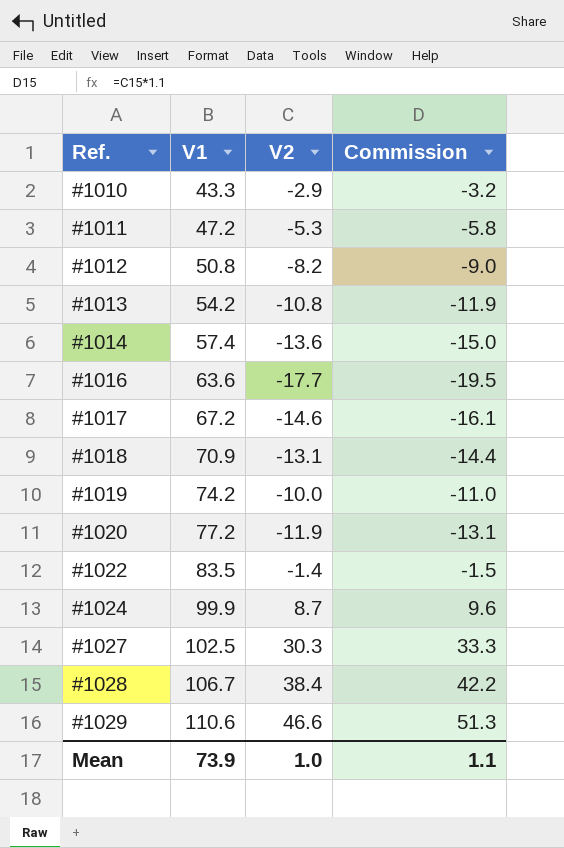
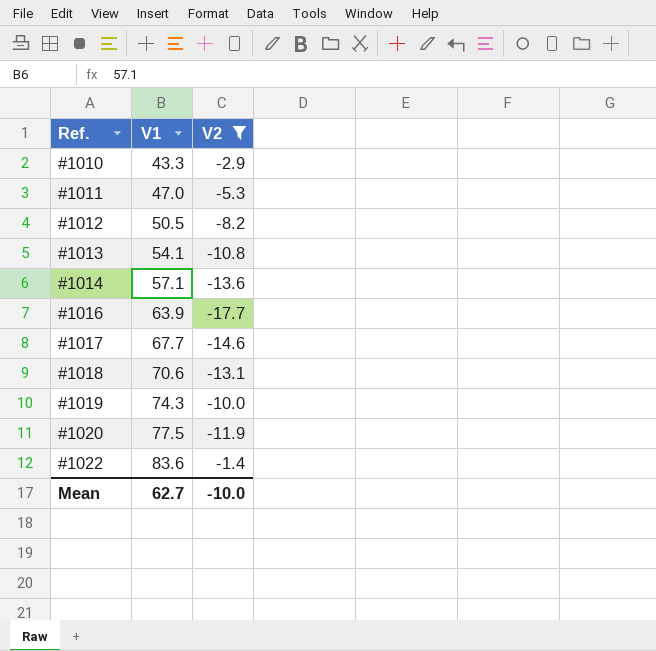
filter: none -> V2 <= -1.4
column Commission | formula: [V2] * 1.1 -> none
#1011 | V1: 47.2 -> 47.0
#1012 | V1: 50.8 -> 50.5
#1013 | V1: 54.2 -> 54.1
#1014 | V1: 57.4 -> 57.1
#1016 | V1: 63.6 -> 63.9
#1017 | V1: 67.2 -> 67.7
#1018 | V1: 70.9 -> 70.6
#1019 | V1: 74.2 -> 74.3
#1020 | V1: 77.2 -> 77.5
#1022 | V1: 83.5 -> 83.6
Mean | V1: 73.9 -> 62.7
Mean | V2: 1.0 -> -10.0

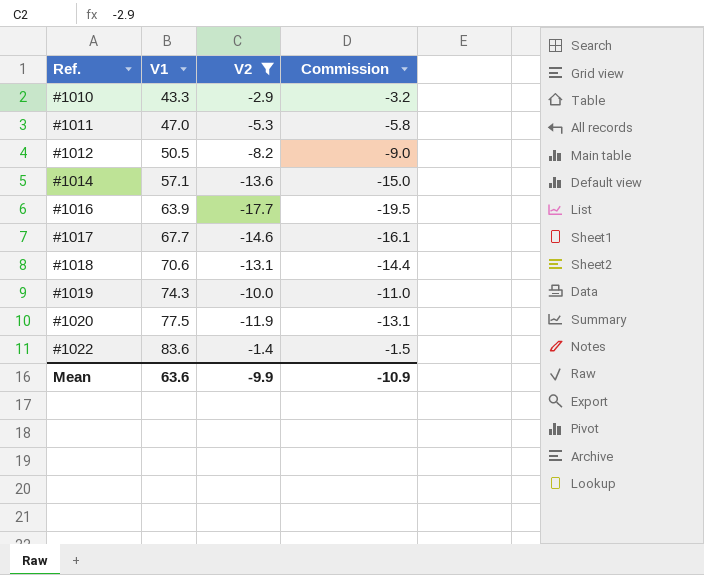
column Commission | formula: none -> [V2] * 1.1
row #1013: 54.1 | -10.8 -> none
Mean | V1: 62.7 -> 63.6
Mean | V2: -10.0 -> -9.9

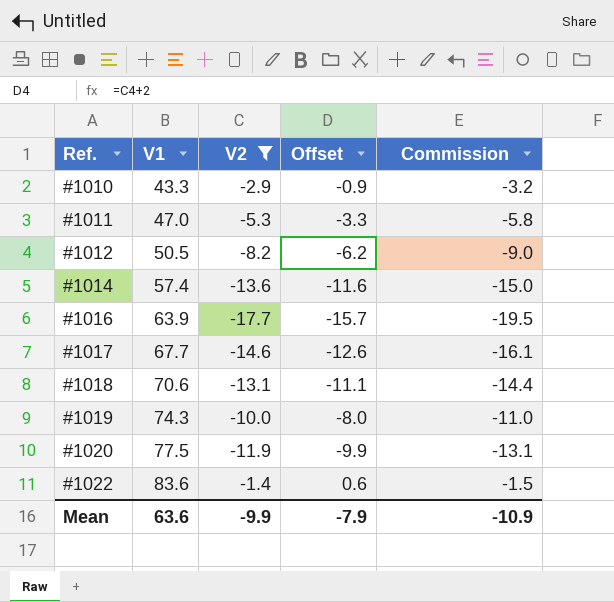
column Offset | formula: none -> [V2] + 2
#1014 | V1: 57.1 -> 57.4

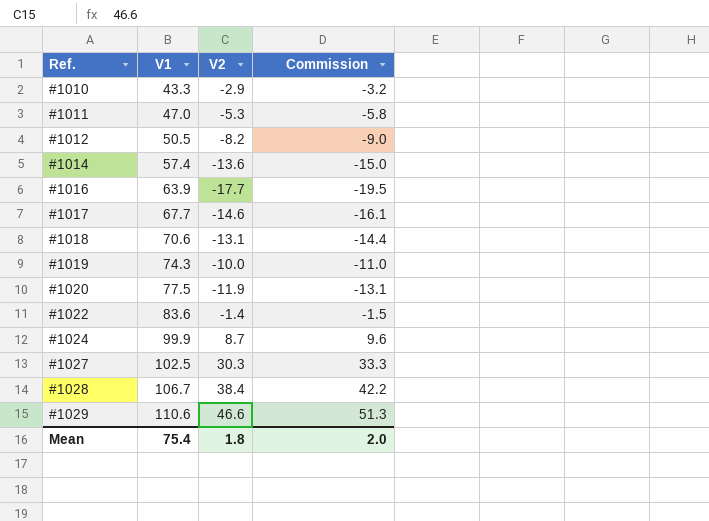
filter: V2 <= -1.4 -> none
column Offset | formula: [V2] + 2 -> none
Mean | V1: 63.6 -> 75.4
Mean | V2: -9.9 -> 1.8
Mean | Commission: -10.9 -> 2.0

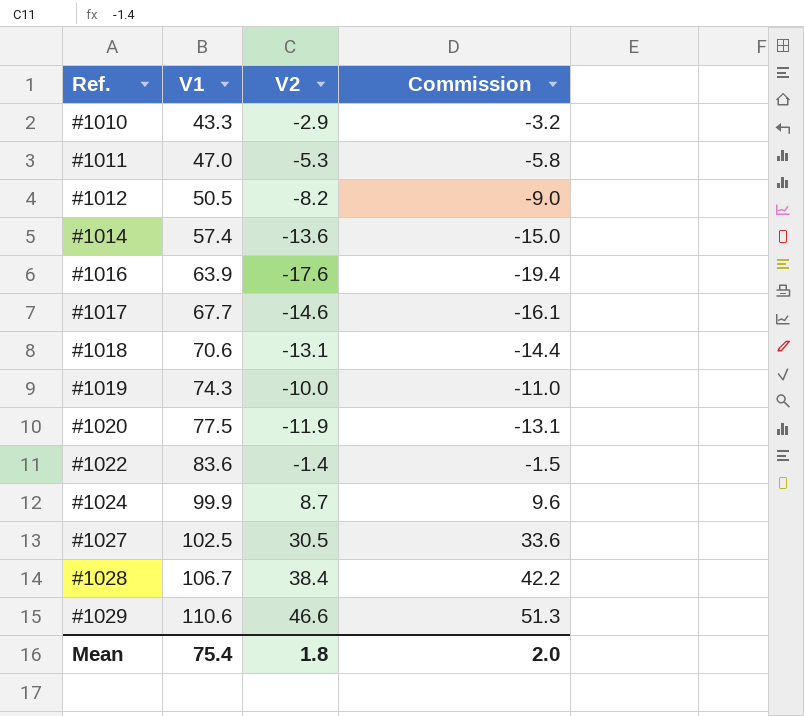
#1016 | V2: -17.7 -> -17.6
#1016 | Commission: -19.5 -> -19.4
#1027 | V2: 30.3 -> 30.5
#1027 | Commission: 33.3 -> 33.6

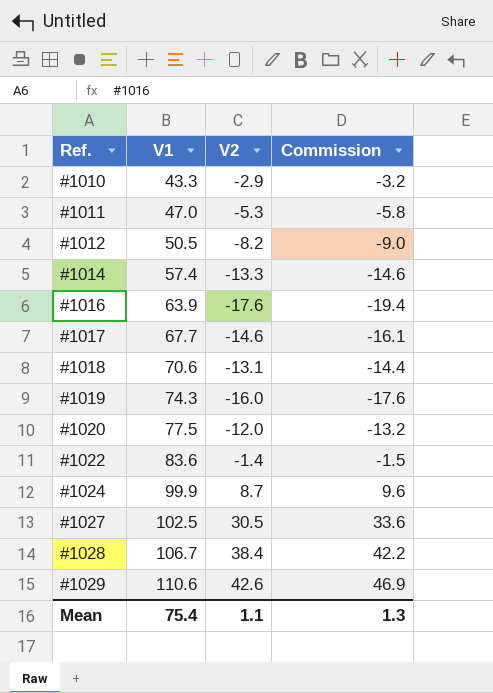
#1014 | V2: -13.6 -> -13.3
#1014 | Commission: -15.0 -> -14.6
#1019 | V2: -10.0 -> -16.0
#1019 | Commission: -11.0 -> -17.6
#1020 | V2: -11.9 -> -12.0
#1020 | Commission: -13.1 -> -13.2
#1029 | V2: 46.6 -> 42.6
#1029 | Commission: 51.3 -> 46.9
Mean | V2: 1.8 -> 1.1
Mean | Commission: 2.0 -> 1.3

